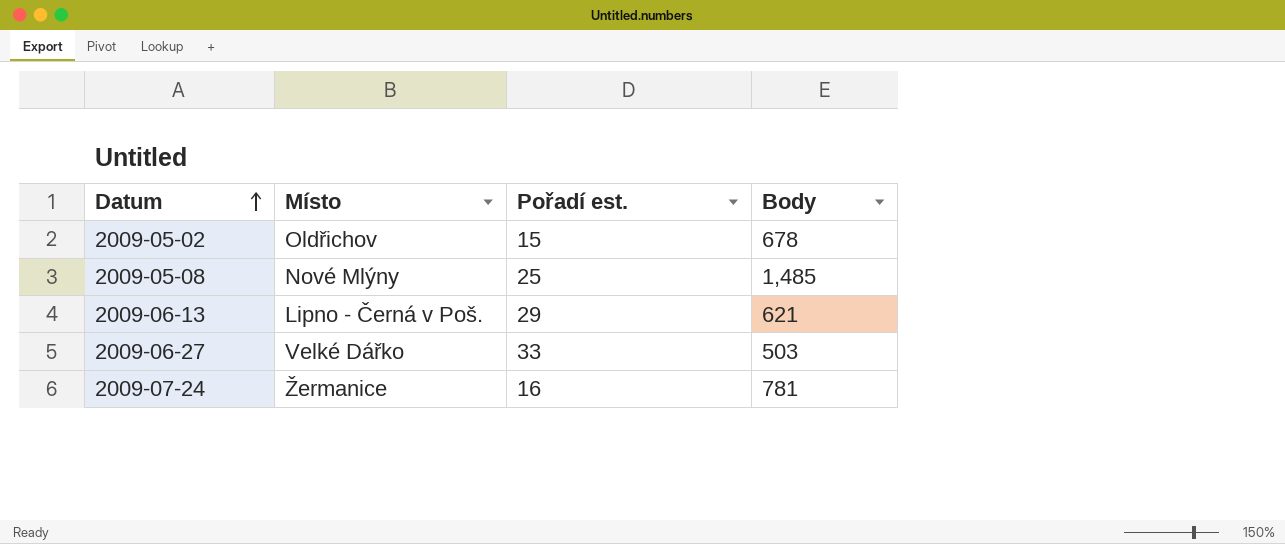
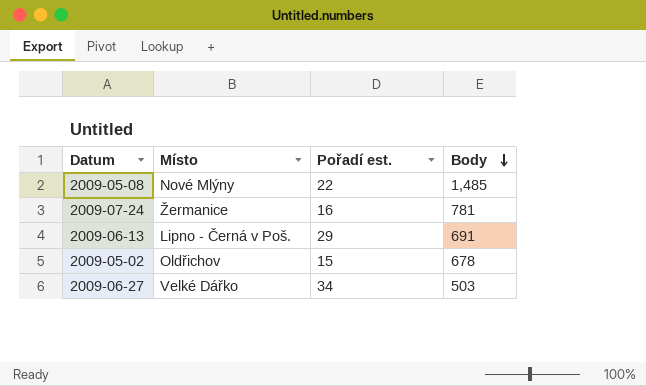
row order: Datum ascending -> Body descending
2009-05-08 | Pořadí est.: 25 -> 22
2009-06-13 | Body: 621 -> 691
2009-06-27 | Pořadí est.: 33 -> 34

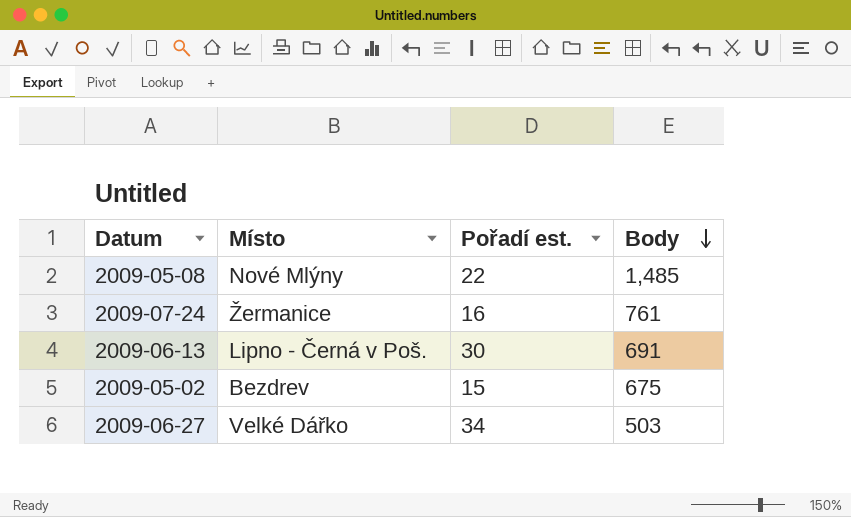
2009-07-24 | Body: 781 -> 761
2009-06-13 | Pořadí est.: 29 -> 30
2009-05-02 | Místo: Oldřichov -> Bezdrev
2009-05-02 | Body: 678 -> 675

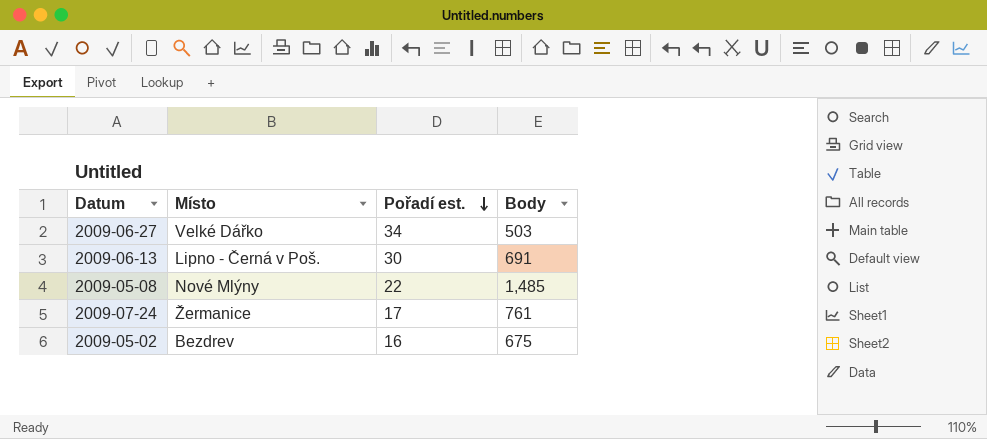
row order: Body descending -> Pořadí est. descending
2009-07-24 | Pořadí est.: 16 -> 17
2009-05-02 | Pořadí est.: 15 -> 16

